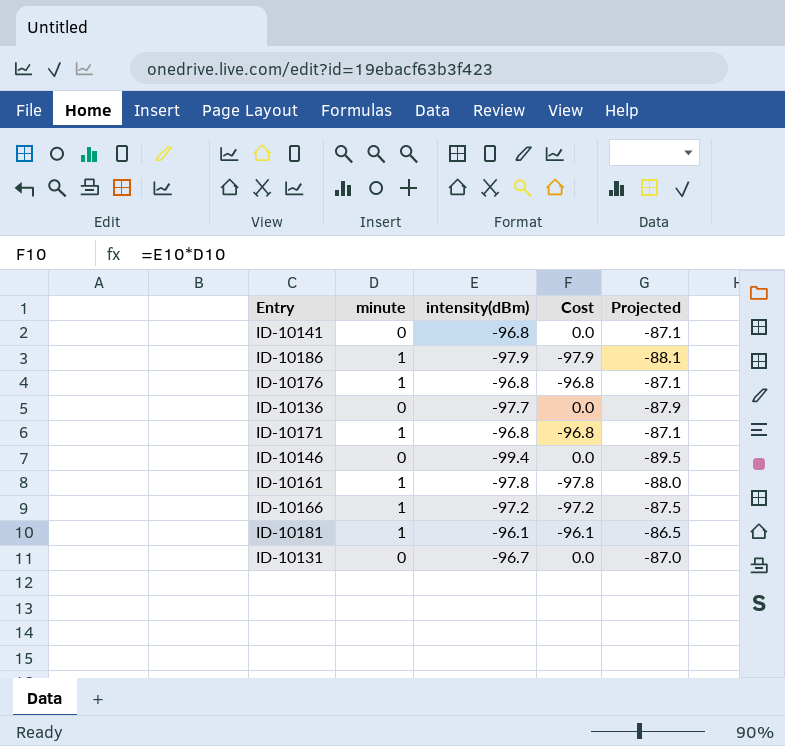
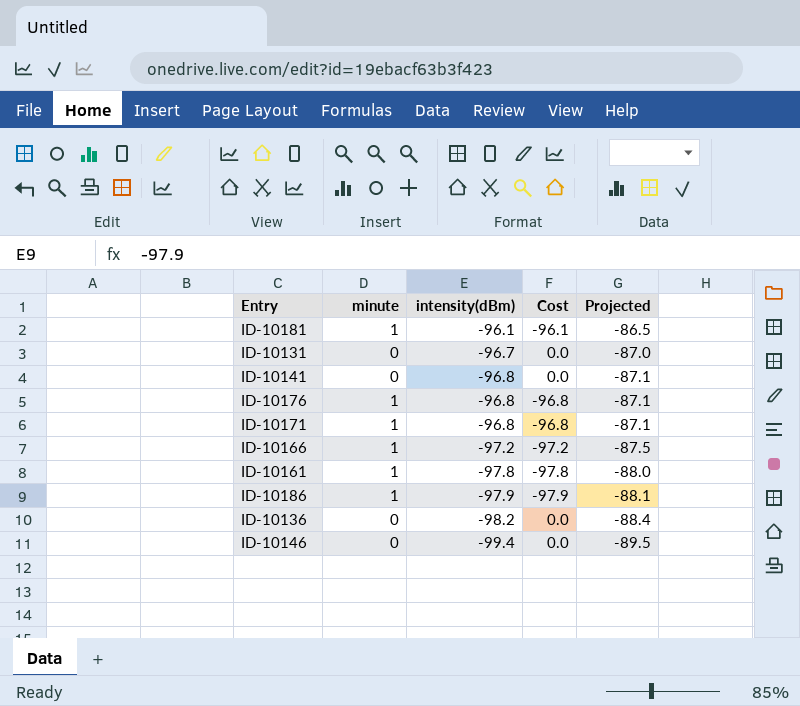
row order: none -> intensity(dBm) descending
ID-10136 | intensity(dBm): -97.7 -> -98.2
ID-10136 | Projected: -87.9 -> -88.4

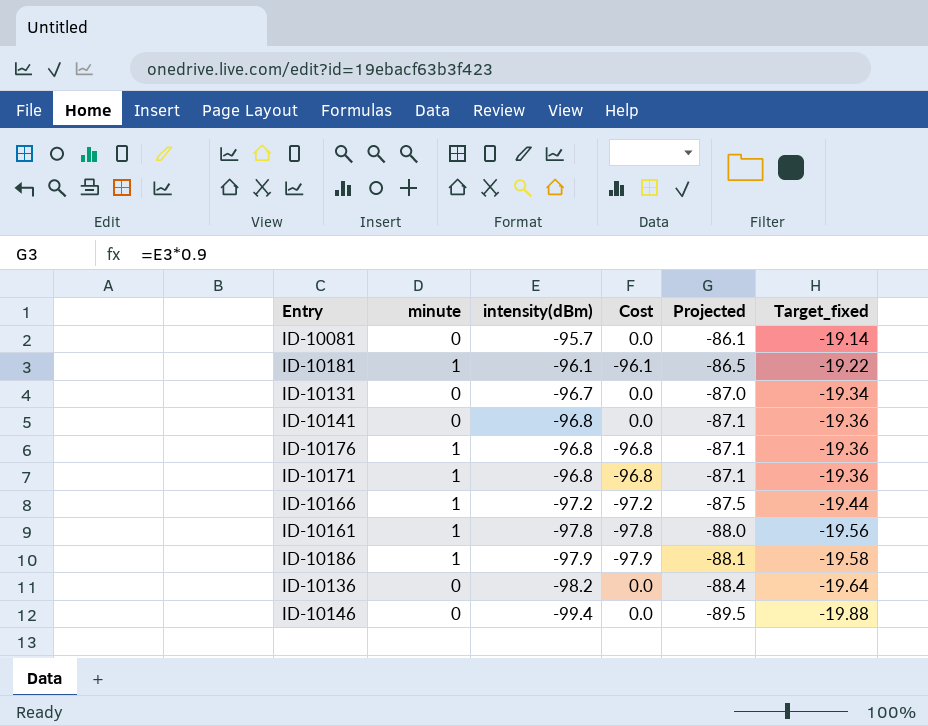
column Target_fixed | formula: none -> [intensity(dBm)] * 0.2
row ID-10081: none -> 0 | -95.7 | 0.0 | -86.1 | -19.14

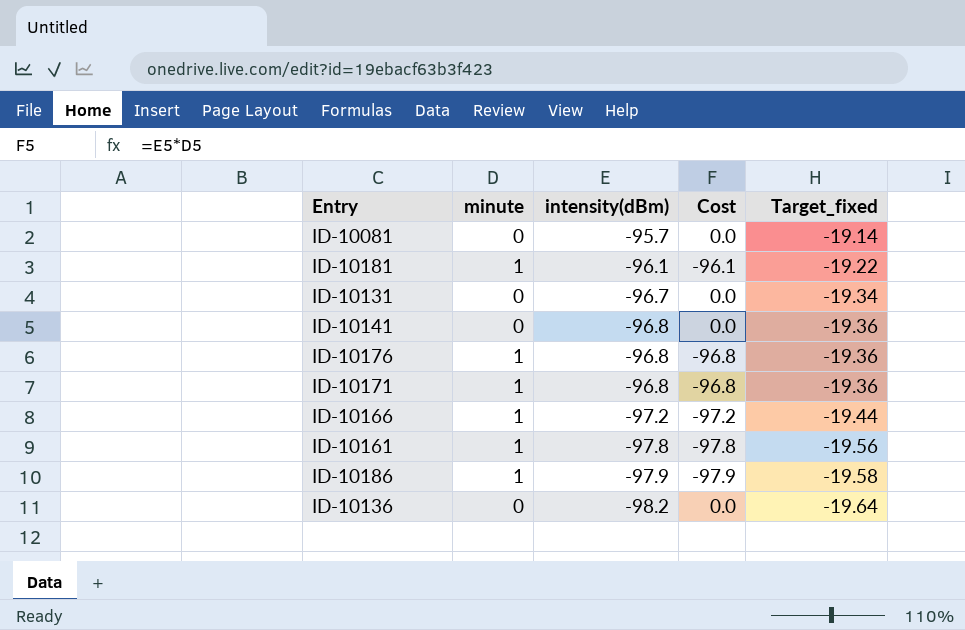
column Projected | formula: [intensity(dBm)] * 0.9 -> none
row ID-10146: 0 | -99.4 | 0.0 | -89.5 | -19.88 -> none

